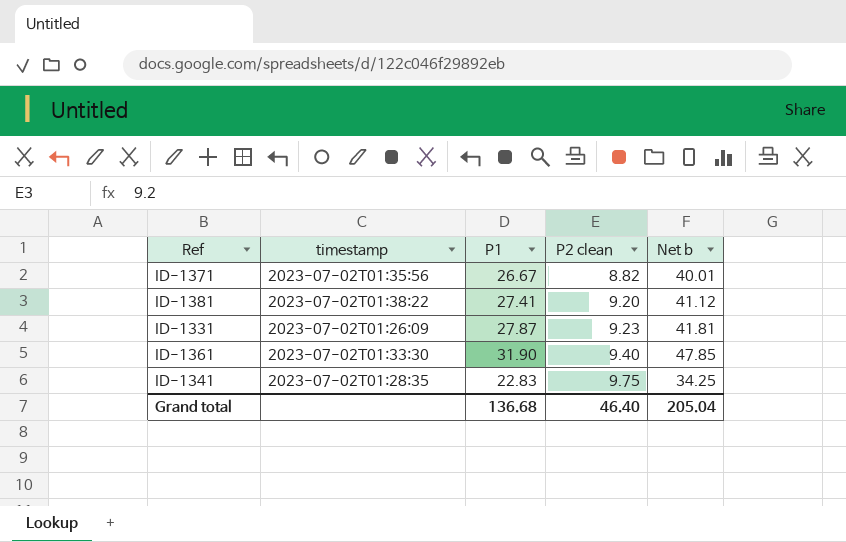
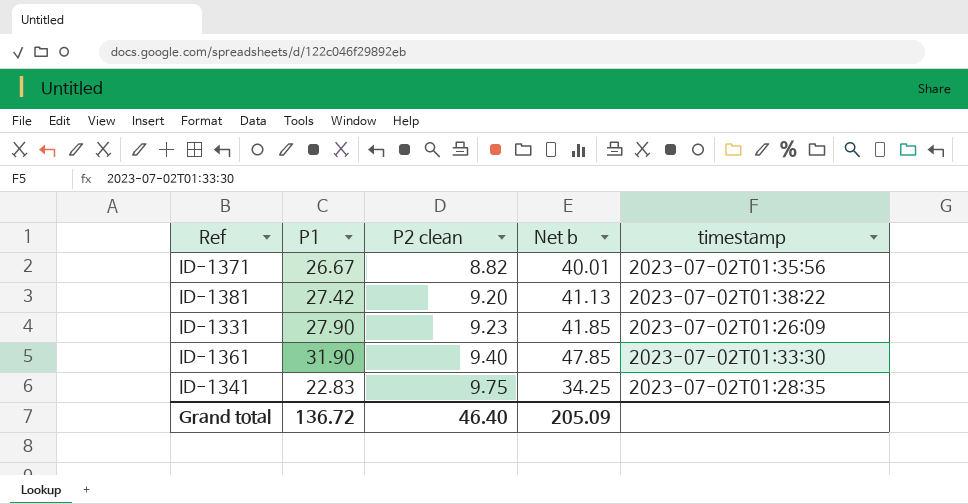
column timestamp | position: 2 -> 5
ID-1381 | P1: 27.41 -> 27.42
ID-1381 | Net b: 41.12 -> 41.13
ID-1331 | P1: 27.87 -> 27.90
ID-1331 | Net b: 41.81 -> 41.85
Grand total | P1: 136.68 -> 136.72
Grand total | Net b: 205.04 -> 205.09

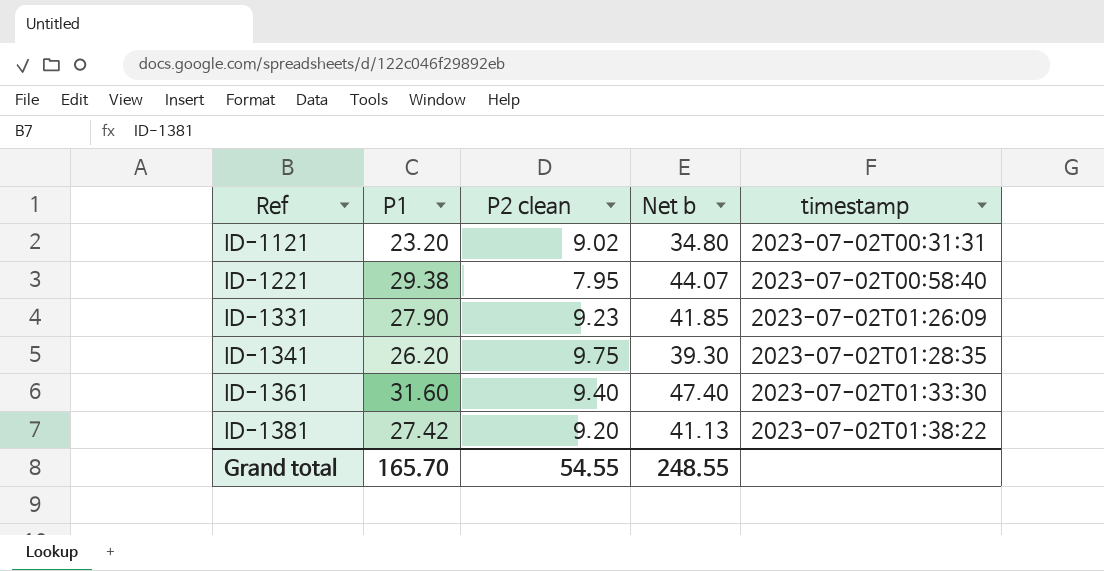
row order: P2 clean ascending -> Ref ascending
row ID-1371: 26.67 | 8.82 | 40.01 | 2023-07-02T01:35:56 -> none
row ID-1121: none -> 23.20 | 9.02 | 34.80 | 2023-07-02T00:31:31
row ID-1221: none -> 29.38 | 7.95 | 44.07 | 2023-07-02T00:58:40
ID-1341 | P1: 22.83 -> 26.20
ID-1341 | Net b: 34.25 -> 39.30
ID-1361 | P1: 31.90 -> 31.60
ID-1361 | Net b: 47.85 -> 47.40
Grand total | P1: 136.72 -> 165.70
Grand total | P2 clean: 46.40 -> 54.55
Grand total | Net b: 205.09 -> 248.55

